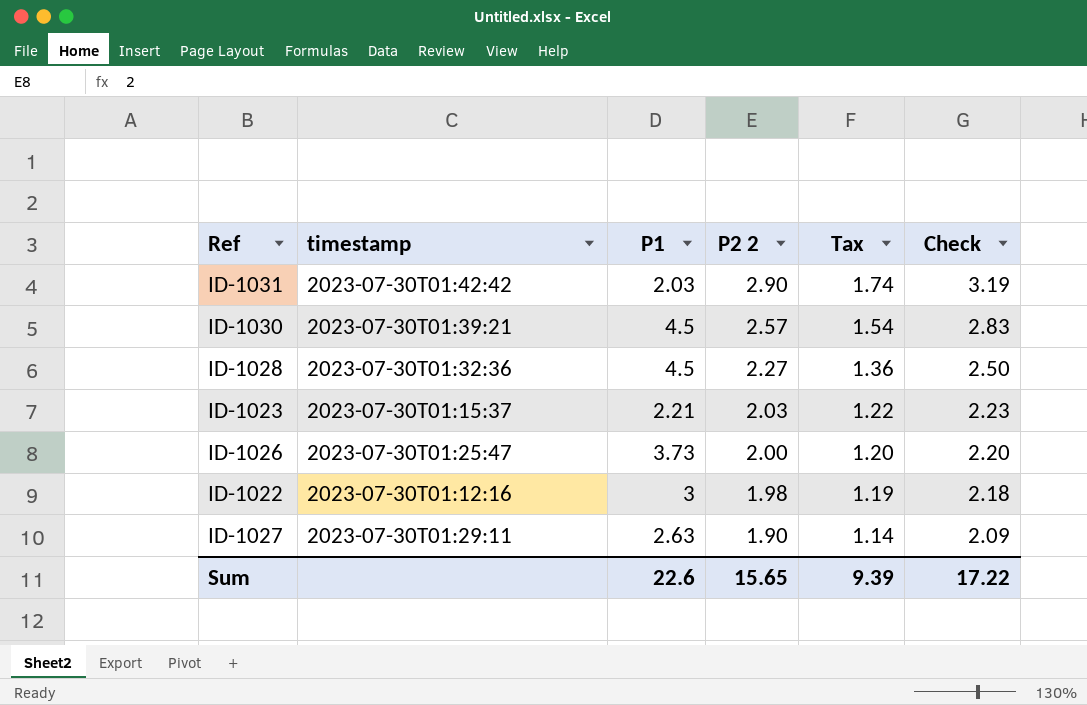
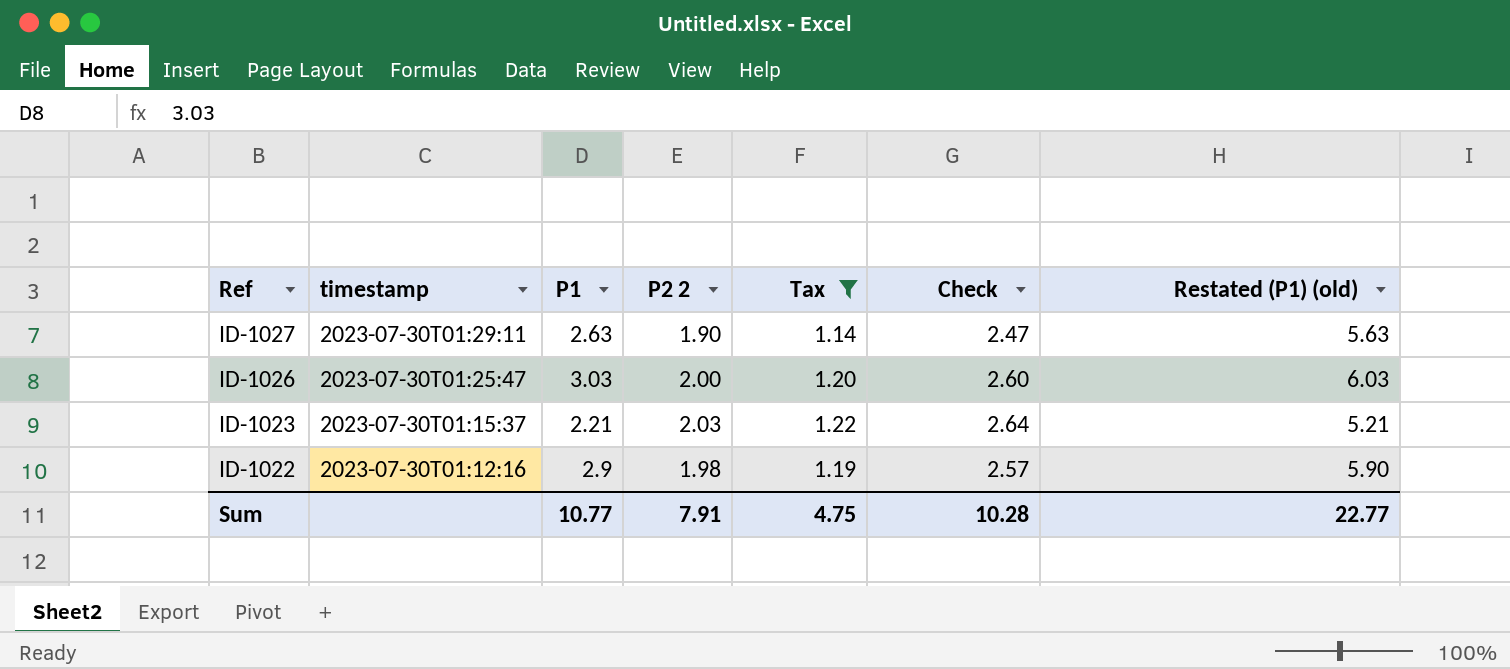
filter: none -> Tax <= 1.22
row order: P2 2 descending -> Ref descending
column Check | formula: [P2 2] * 1.1 -> [P2 2] * 1.3
column Restated (P1) (old) | formula: none -> [P1] + 3
ID-1026 | P1: 3.73 -> 3.03
ID-1022 | P1: 3 -> 2.9
Sum | P1: 22.6 -> 10.77
Sum | P2 2: 15.65 -> 7.91
Sum | Tax: 9.39 -> 4.75
Sum | Check: 17.22 -> 10.28

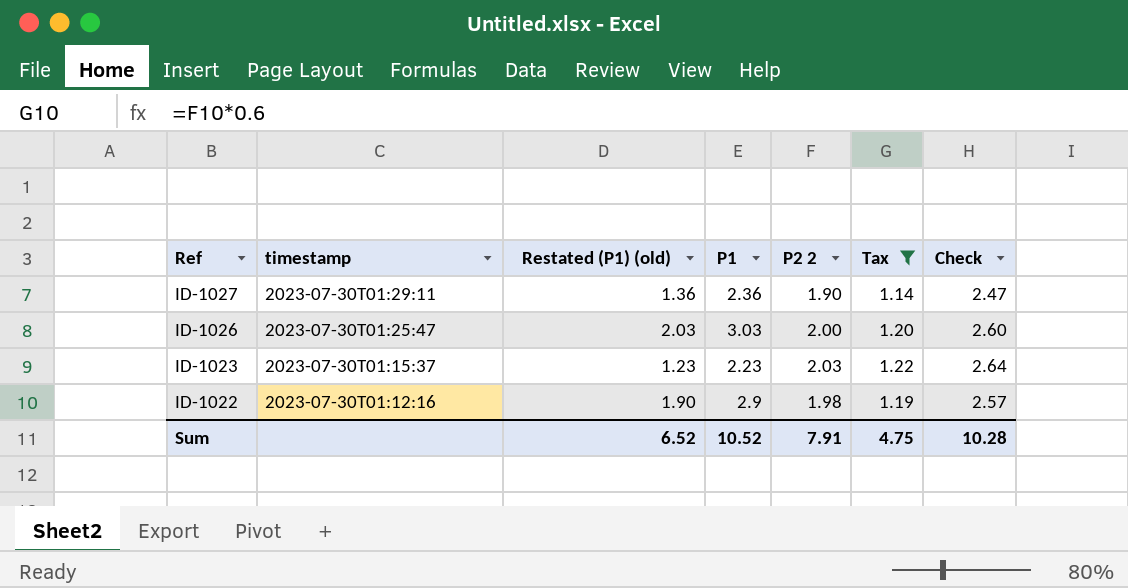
column Restated (P1) (old) | formula: [P1] + 3 -> [P1] - 1
column Restated (P1) (old) | position: 7 -> 3
ID-1027 | P1: 2.63 -> 2.36
ID-1023 | P1: 2.21 -> 2.23
Sum | Restated (P1) (old): 22.77 -> 6.52
Sum | P1: 10.77 -> 10.52

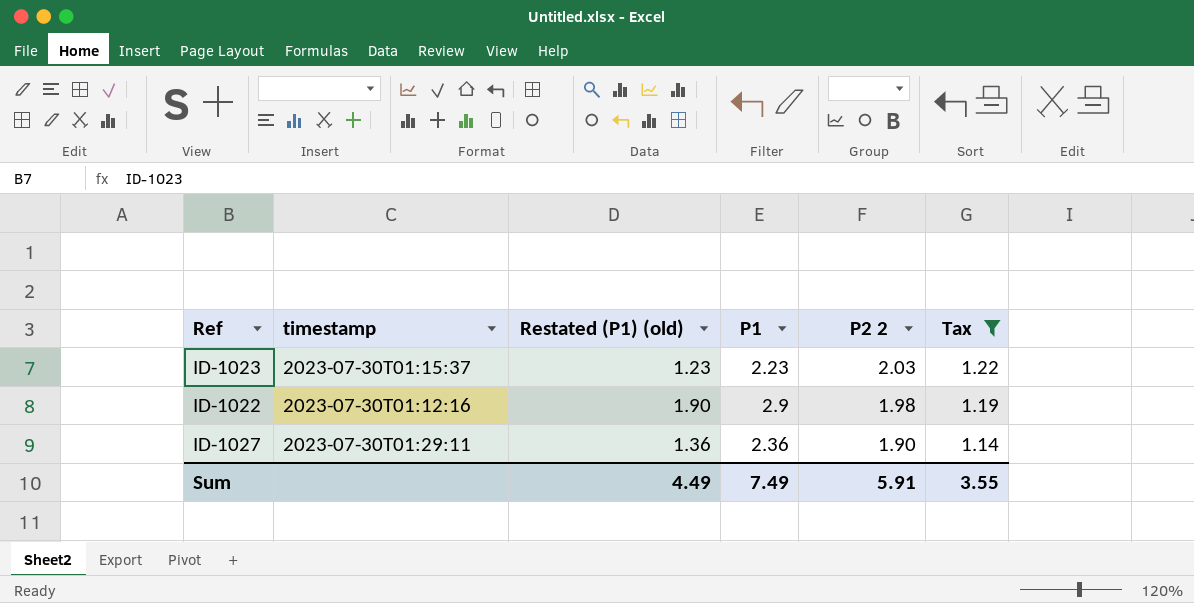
row order: Ref descending -> P2 2 descending
column Check | formula: [P2 2] * 1.3 -> none
row ID-1026: 2023-07-30T01:25:47 | 2.03 | 3.03 | 2.00 | 1.20 | 2.60 -> none
Sum | Restated (P1) (old): 6.52 -> 4.49
Sum | P1: 10.52 -> 7.49
Sum | P2 2: 7.91 -> 5.91
Sum | Tax: 4.75 -> 3.55

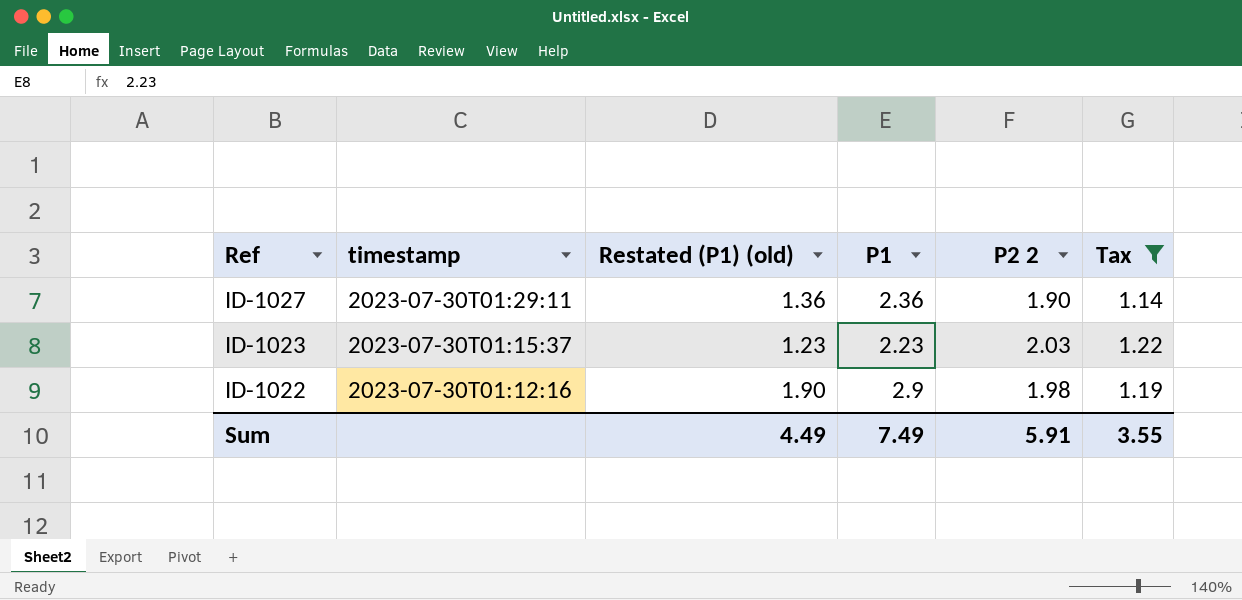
row order: P2 2 descending -> Ref descending

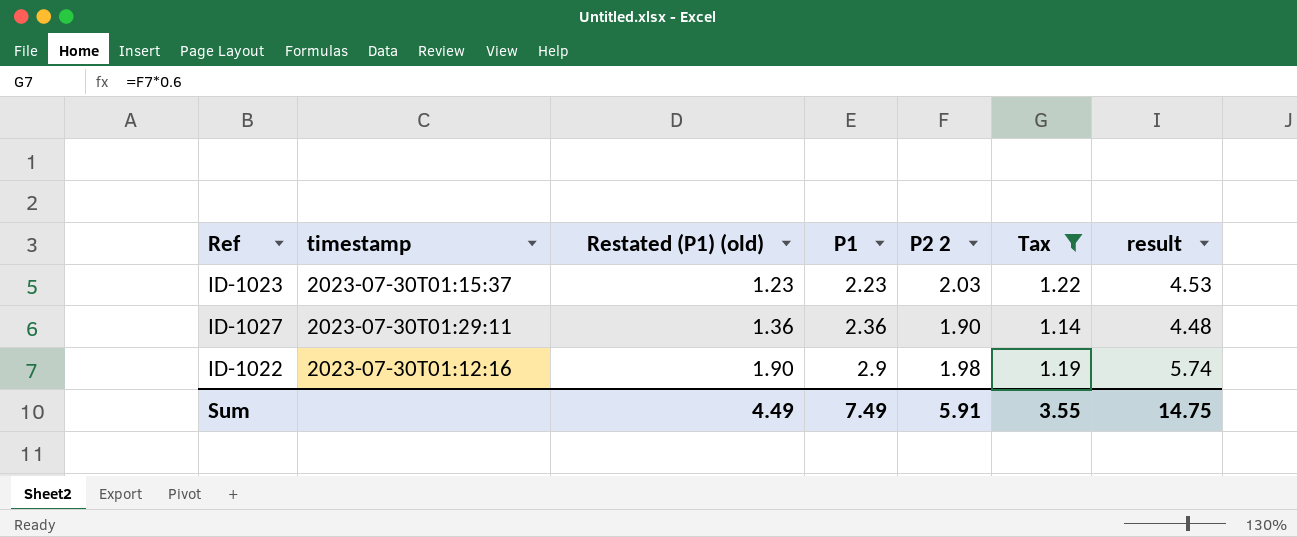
row order: Ref descending -> Restated (P1) (old) ascending
column result | formula: none -> [P1] * [P2 2]

